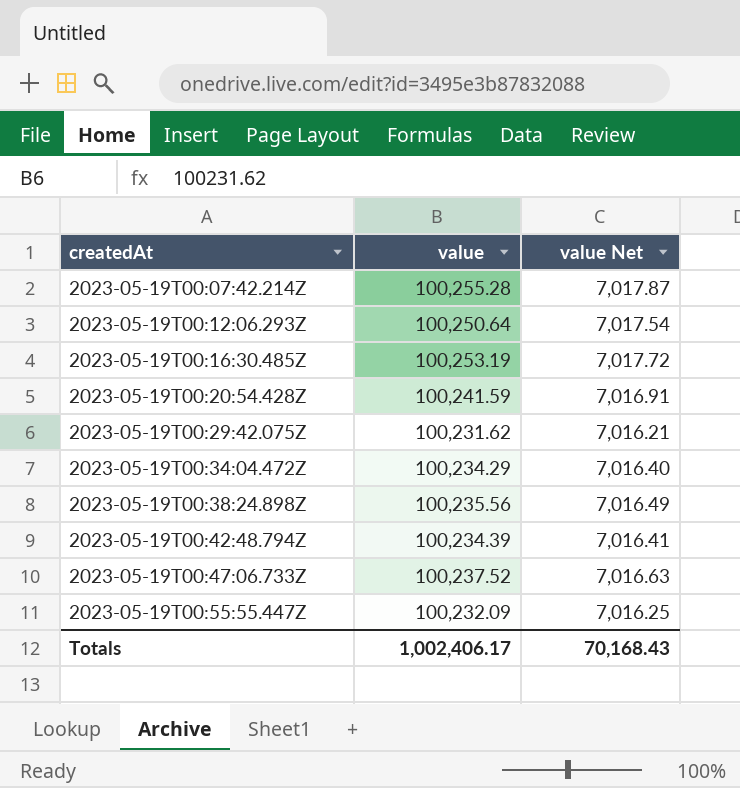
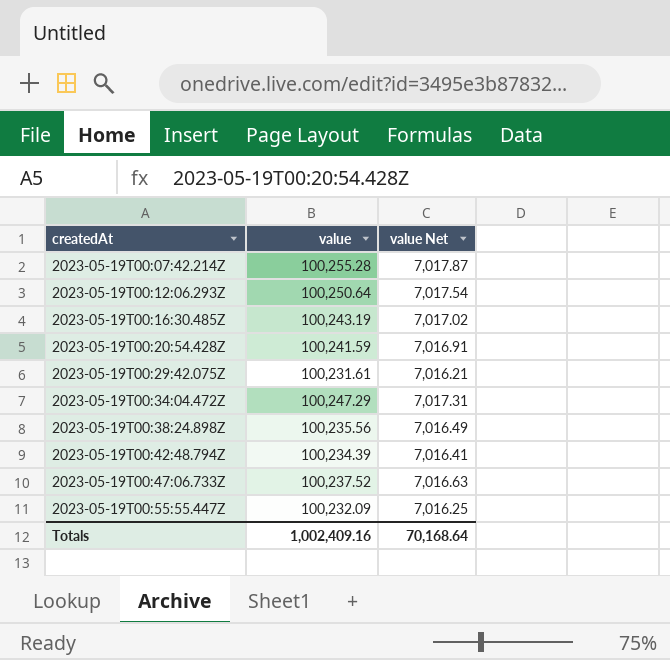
2023-05-19T00:16:30.485Z | value: 100,253.19 -> 100,243.19
2023-05-19T00:16:30.485Z | value Net: 7,017.72 -> 7,017.02
2023-05-19T00:29:42.075Z | value: 100,231.62 -> 100,231.61
2023-05-19T00:34:04.472Z | value: 100,234.29 -> 100,247.29
2023-05-19T00:34:04.472Z | value Net: 7,016.40 -> 7,017.31
Totals | value: 1,002,406.17 -> 1,002,409.16
Totals | value Net: 70,168.43 -> 70,168.64

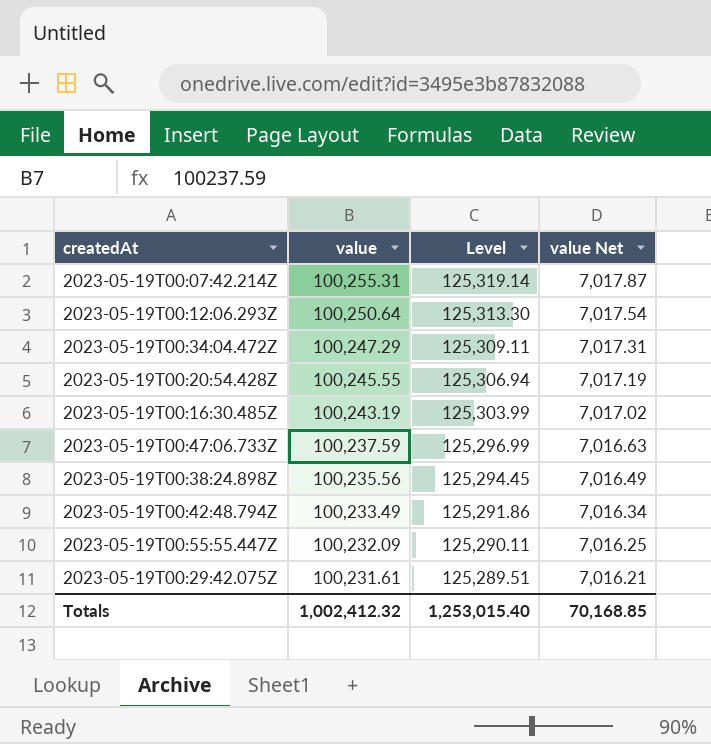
row order: createdAt ascending -> value descending
column Level | formula: none -> [value] * 1.25
2023-05-19T00:07:42.214Z | value: 100,255.28 -> 100,255.31
2023-05-19T00:20:54.428Z | value: 100,241.59 -> 100,245.55
2023-05-19T00:20:54.428Z | value Net: 7,016.91 -> 7,017.19
2023-05-19T00:47:06.733Z | value: 100,237.52 -> 100,237.59
2023-05-19T00:42:48.794Z | value: 100,234.39 -> 100,233.49
2023-05-19T00:42:48.794Z | value Net: 7,016.41 -> 7,016.34
Totals | value: 1,002,409.16 -> 1,002,412.32
Totals | value Net: 70,168.64 -> 70,168.85

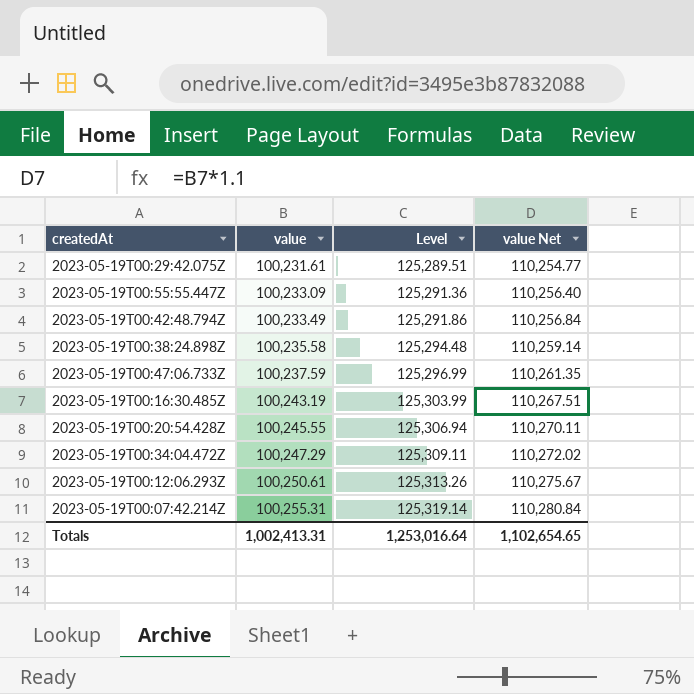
row order: value descending -> value ascending
column value Net | formula: [value] * 0.07 -> [value] * 1.1
2023-05-19T00:55:55.447Z | value: 100,232.09 -> 100,233.09
2023-05-19T00:55:55.447Z | Level: 125,290.11 -> 125,291.36
2023-05-19T00:38:24.898Z | value: 100,235.56 -> 100,235.58
2023-05-19T00:38:24.898Z | Level: 125,294.45 -> 125,294.48
2023-05-19T00:12:06.293Z | value: 100,250.64 -> 100,250.61
2023-05-19T00:12:06.293Z | Level: 125,313.30 -> 125,313.26
Totals | value: 1,002,412.32 -> 1,002,413.31
Totals | Level: 1,253,015.40 -> 1,253,016.64
Totals | value Net: 70,168.85 -> 1,102,654.65

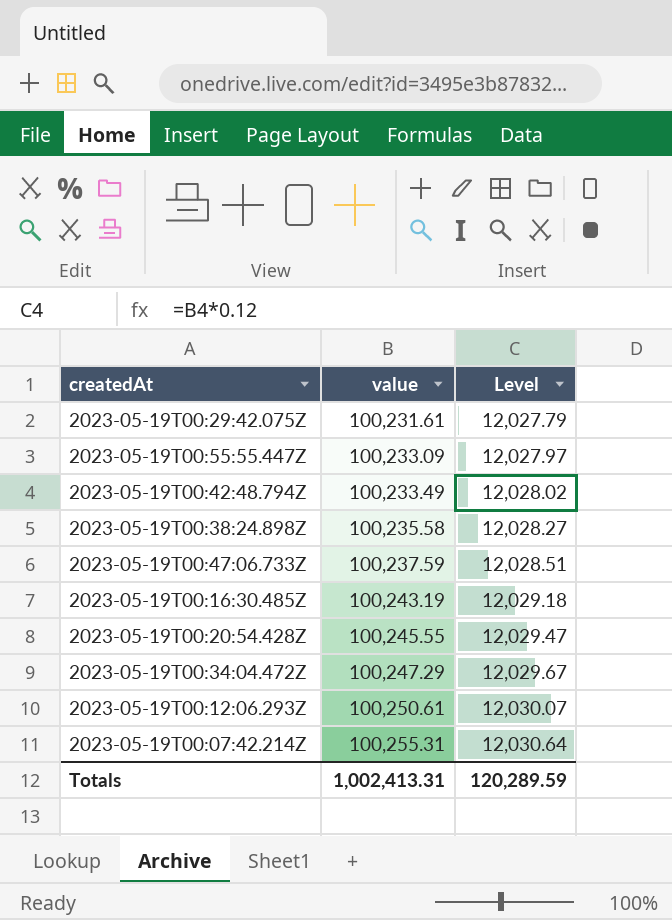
column value Net | formula: [value] * 1.1 -> none
column Level | formula: [value] * 1.25 -> [value] * 0.12
Totals | Level: 1,253,016.64 -> 120,289.59

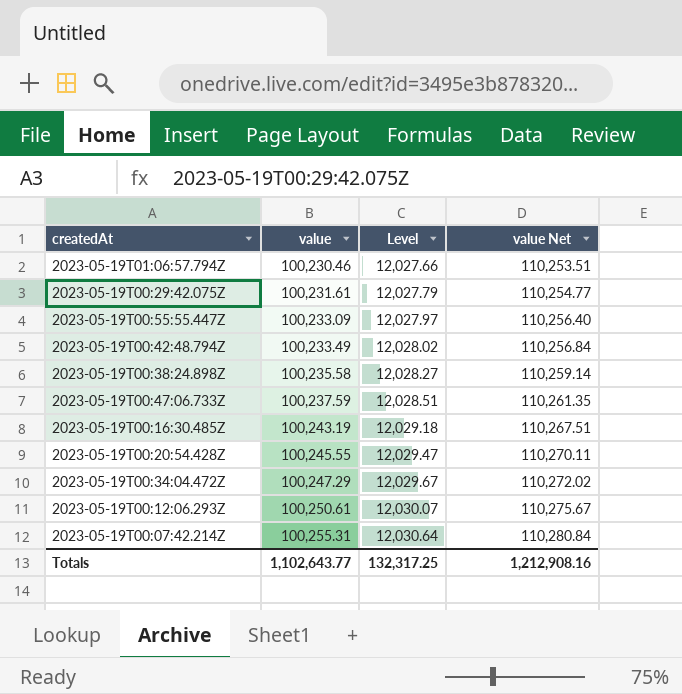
column value Net | formula: none -> [value] * 1.1
row 2023-05-19T01:06:57.794Z: none -> 100,230.46 | 12,027.66 | 110,253.51
Totals | value: 1,002,413.31 -> 1,102,643.77
Totals | Level: 120,289.59 -> 132,317.25

